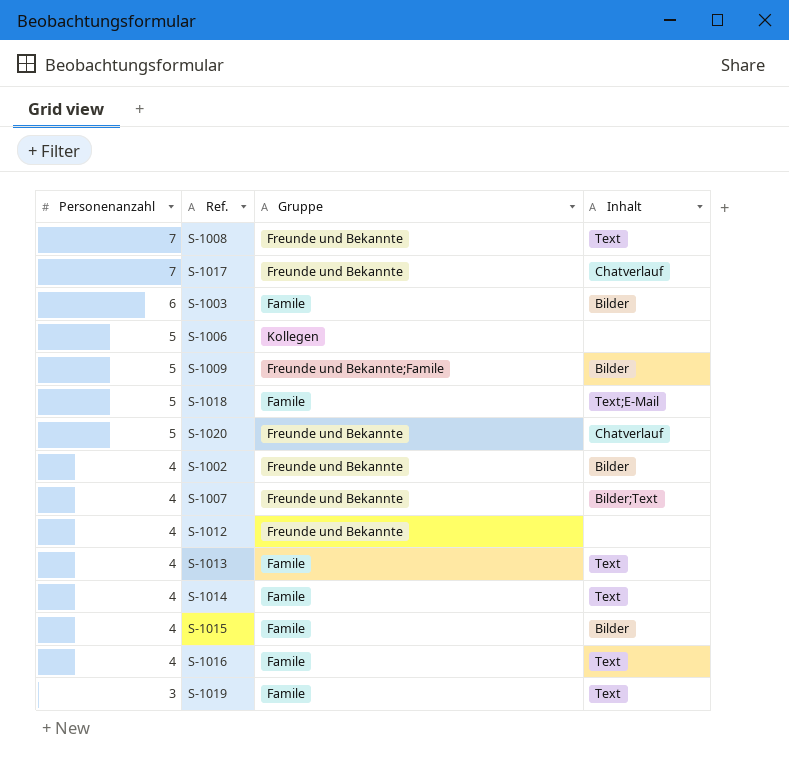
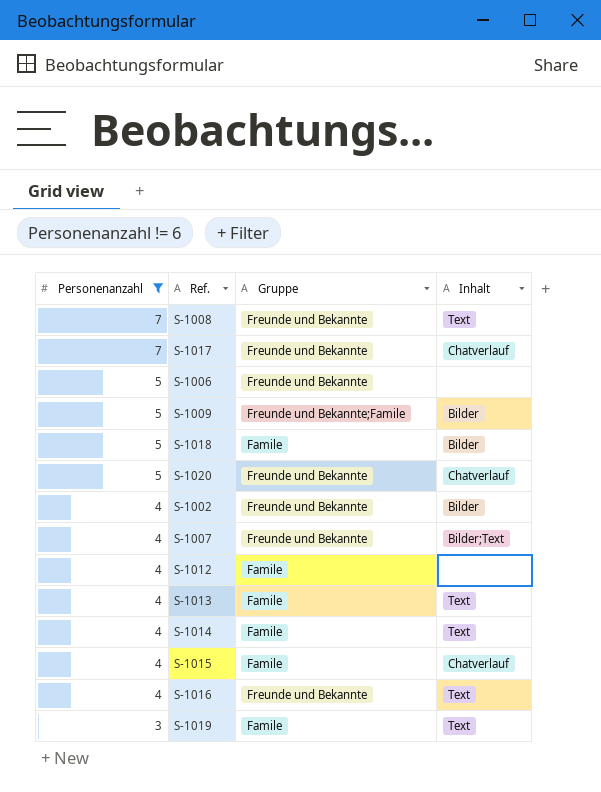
filter: none -> Personenanzahl != 6
S-1006 | Gruppe: Kollegen -> Freunde und Bekannte
S-1018 | Inhalt: Text;E-Mail -> Bilder
S-1012 | Gruppe: Freunde und Bekannte -> Famile
S-1015 | Inhalt: Bilder -> Chatverlauf
S-1016 | Gruppe: Famile -> Freunde und Bekannte

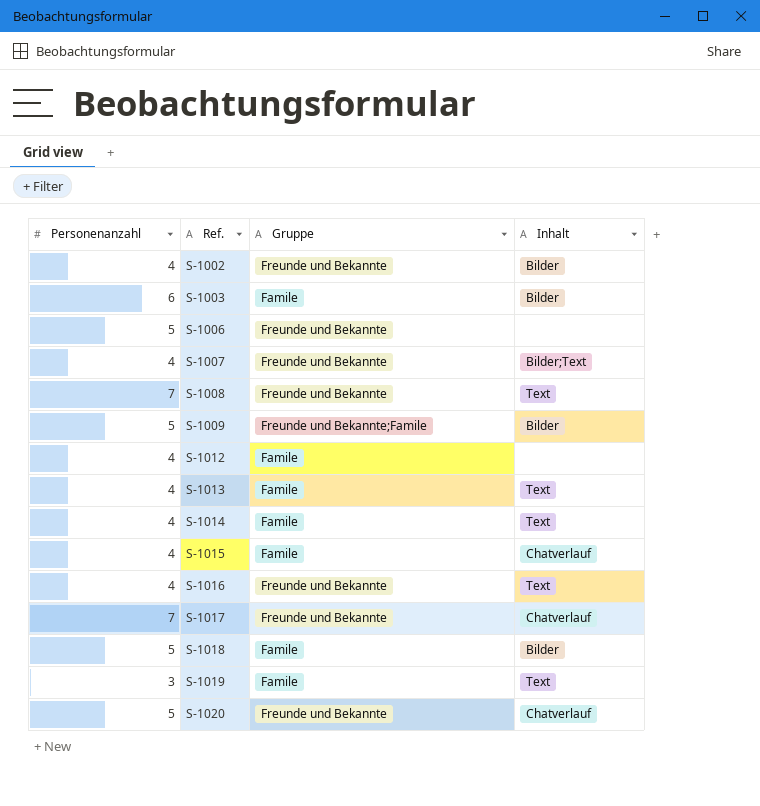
filter: Personenanzahl != 6 -> none
row order: Personenanzahl descending -> Ref. ascending

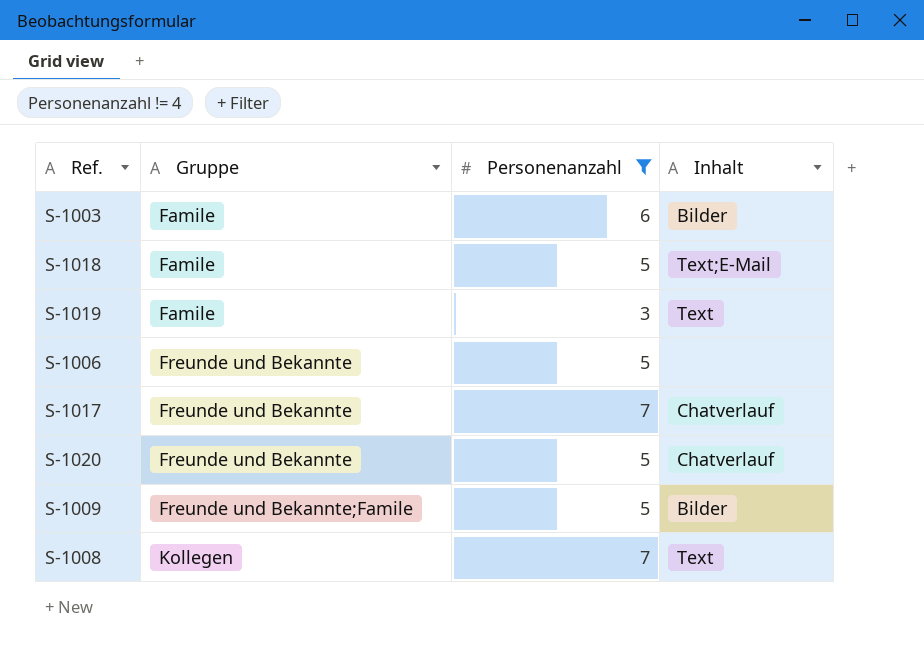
filter: none -> Personenanzahl != 4
row order: Ref. ascending -> Gruppe ascending
column Personenanzahl | position: 1 -> 3
S-1018 | Inhalt: Bilder -> Text;E-Mail
S-1008 | Gruppe: Freunde und Bekannte -> Kollegen

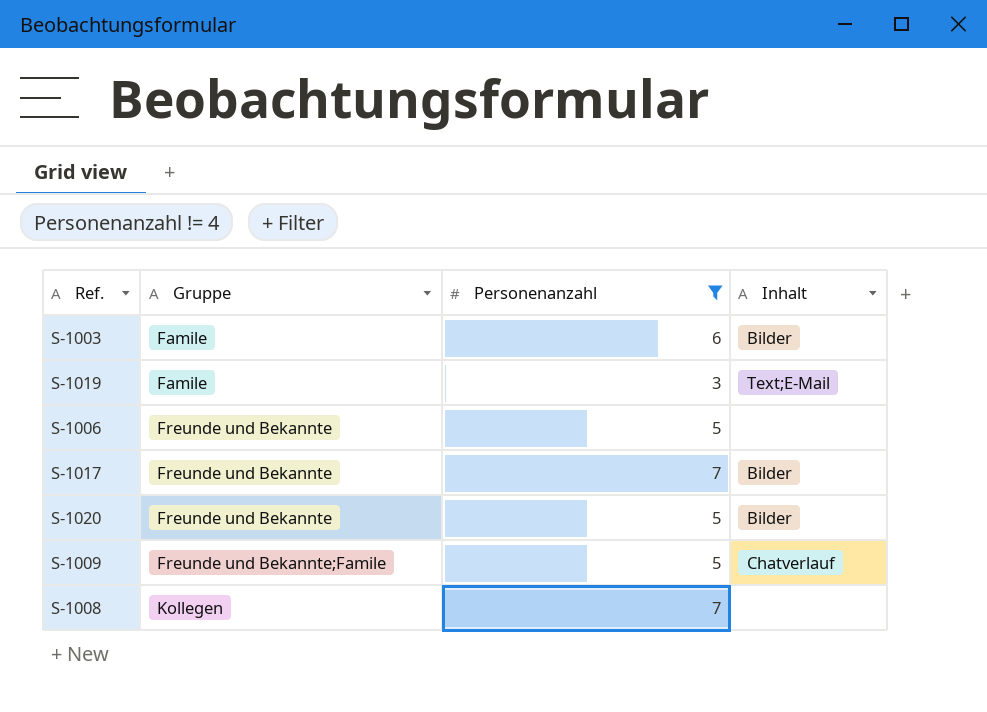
row S-1018: Famile | 5 | Text;E-Mail -> none
S-1019 | Inhalt: Text -> Text;E-Mail
S-1017 | Inhalt: Chatverlauf -> Bilder
S-1020 | Inhalt: Chatverlauf -> Bilder
S-1009 | Inhalt: Bilder -> Chatverlauf
S-1008 | Inhalt: Text -> none

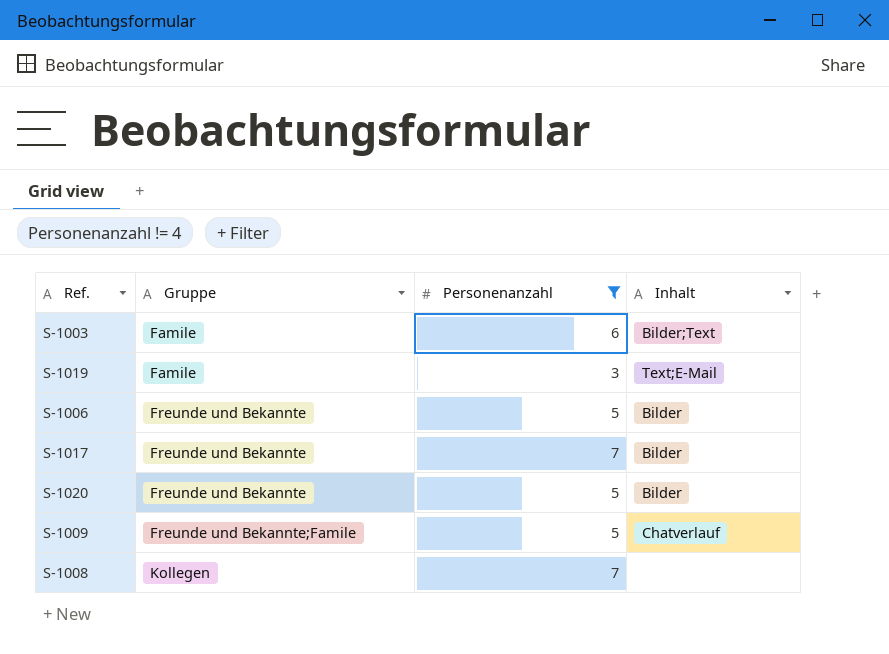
S-1003 | Inhalt: Bilder -> Bilder;Text
S-1006 | Inhalt: none -> Bilder

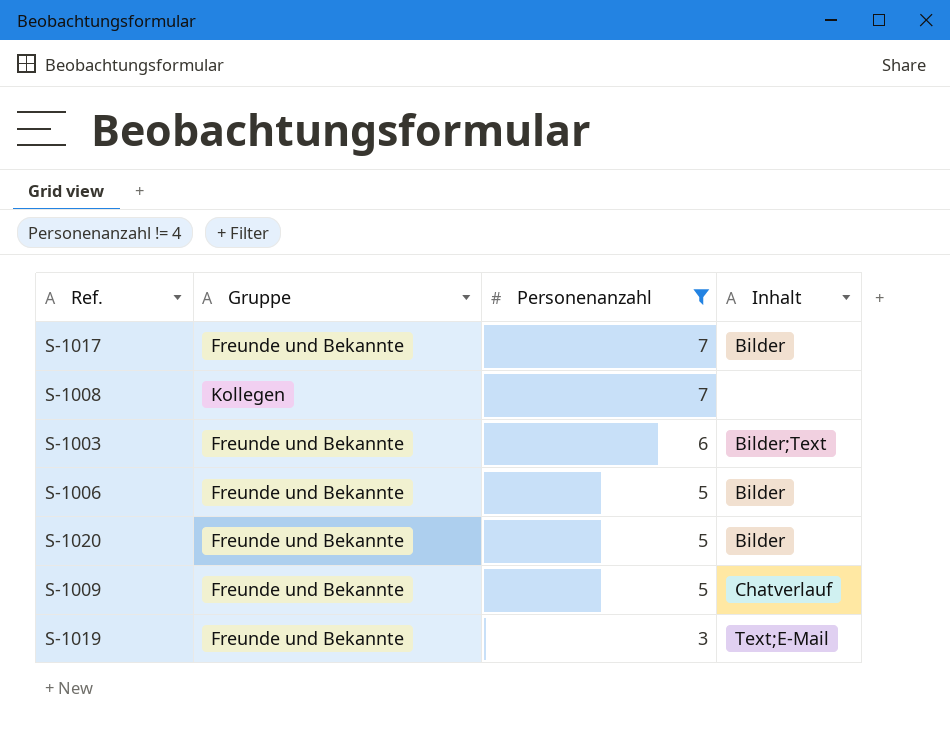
row order: Gruppe ascending -> Personenanzahl descending
S-1003 | Gruppe: Famile -> Freunde und Bekannte
S-1009 | Gruppe: Freunde und Bekannte;Famile -> Freunde und Bekannte
S-1019 | Gruppe: Famile -> Freunde und Bekannte

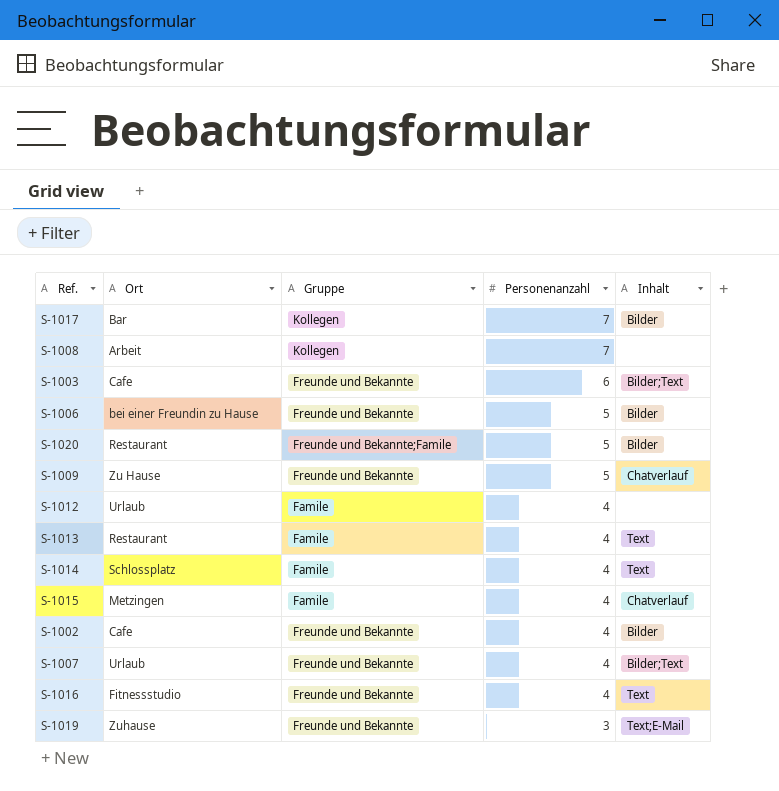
filter: Personenanzahl != 4 -> none
column Ort | position: none -> 2
S-1017 | Gruppe: Freunde und Bekannte -> Kollegen
S-1020 | Gruppe: Freunde und Bekannte -> Freunde und Bekannte;Famile

